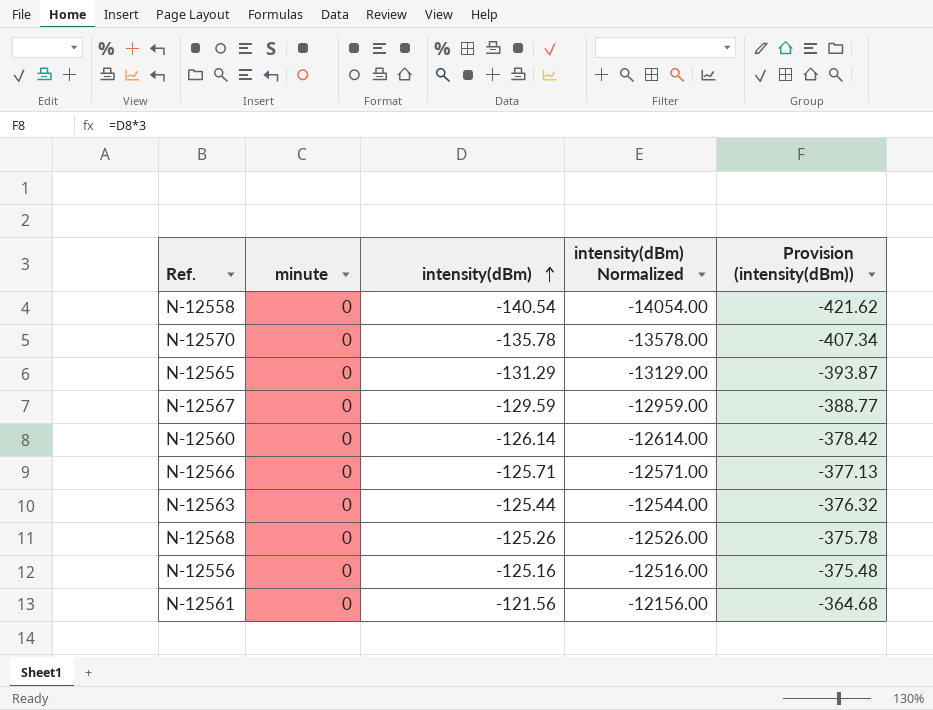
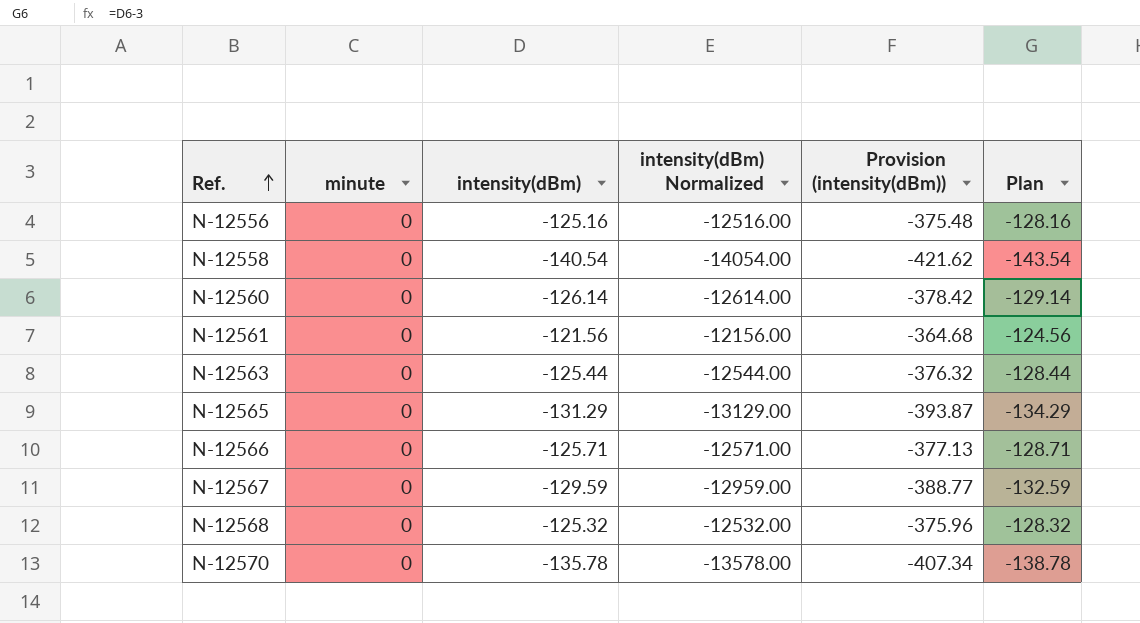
row order: intensity(dBm) ascending -> Ref. ascending
column Plan | formula: none -> [intensity(dBm)] - 3
N-12568 | intensity(dBm): -125.26 -> -125.32
N-12568 | intensity(dBm) Normalized: -12526.00 -> -12532.00
N-12568 | Provision (intensity(dBm)): -375.78 -> -375.96

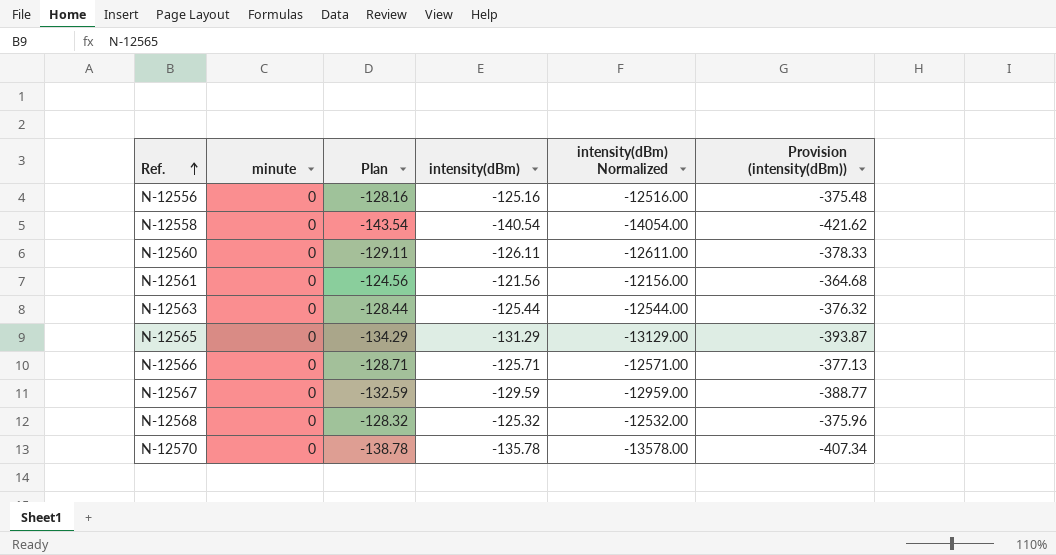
column Plan | position: 6 -> 3
N-12560 | Plan: -129.14 -> -129.11
N-12560 | intensity(dBm): -126.14 -> -126.11
N-12560 | intensity(dBm) Normalized: -12614.00 -> -12611.00
N-12560 | Provision (intensity(dBm)): -378.42 -> -378.33

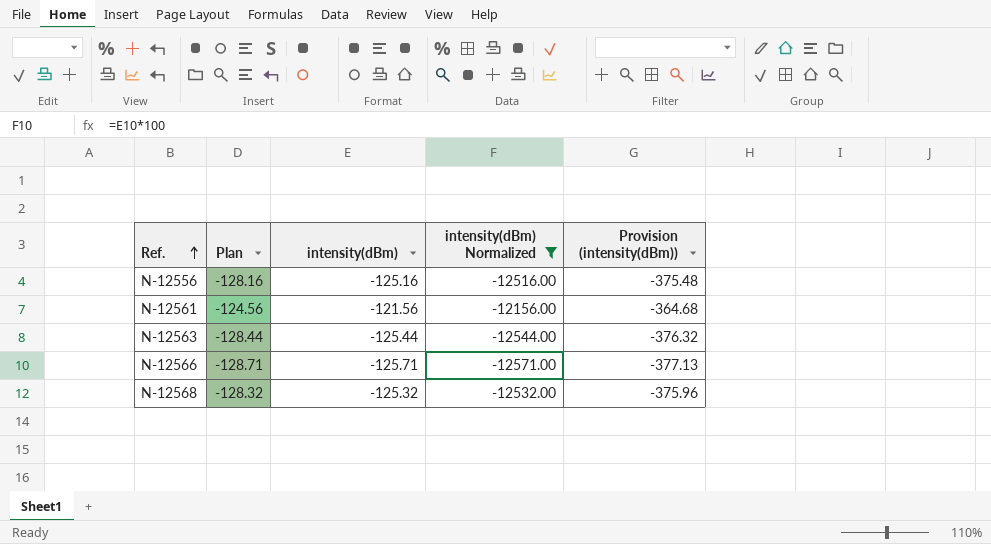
filter: none -> intensity(dBm) Normalized >= -12571.00
column minute | position: 2 -> none

